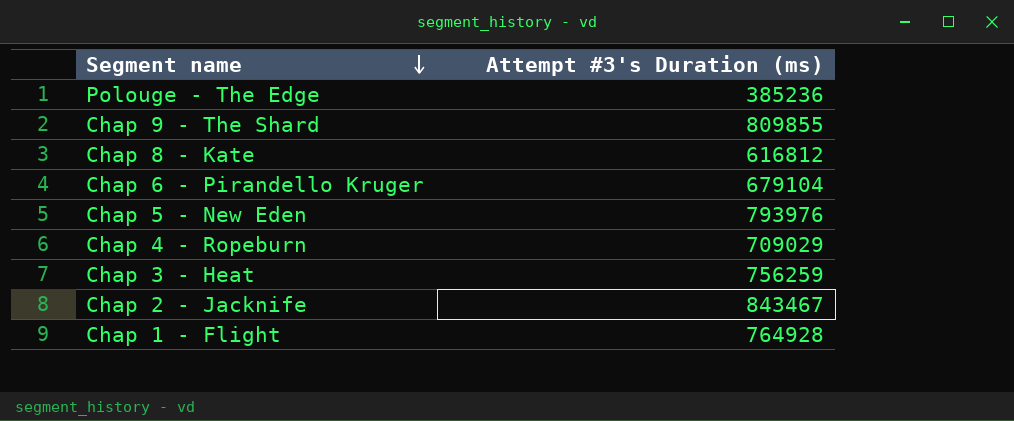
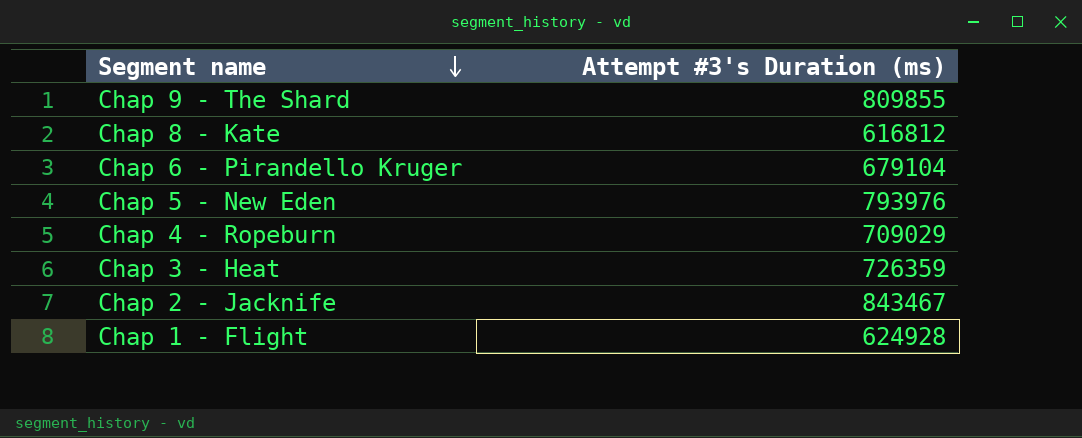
row Polouge - The Edge: 385236 -> none
Chap 3 - Heat | Attempt #3's Duration (ms): 756259 -> 726359
Chap 1 - Flight | Attempt #3's Duration (ms): 764928 -> 624928

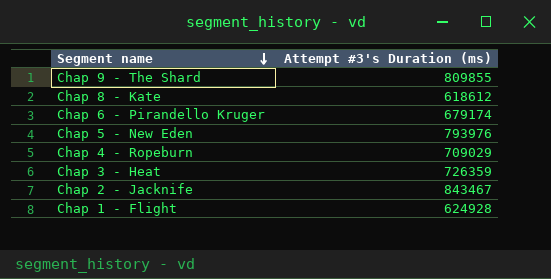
Chap 8 - Kate | Attempt #3's Duration (ms): 616812 -> 618612
Chap 6 - Pirandello Kruger | Attempt #3's Duration (ms): 679104 -> 679174

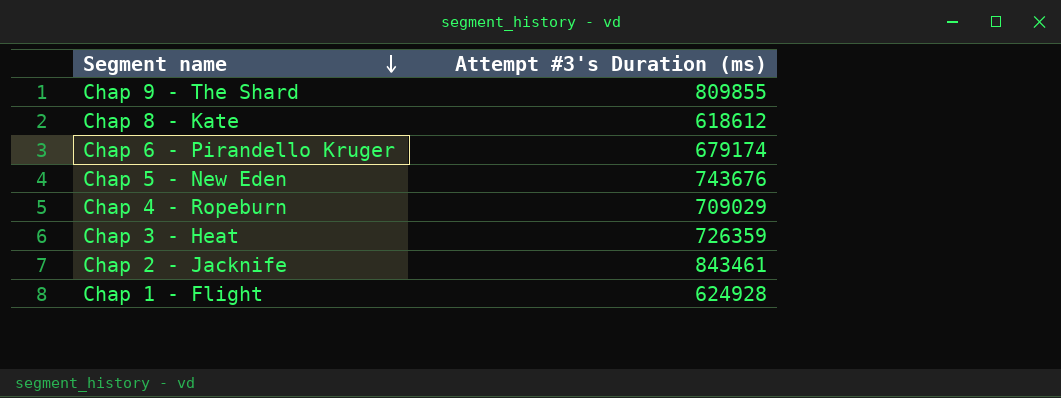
Chap 5 - New Eden | Attempt #3's Duration (ms): 793976 -> 743676
Chap 2 - Jacknife | Attempt #3's Duration (ms): 843467 -> 843461

